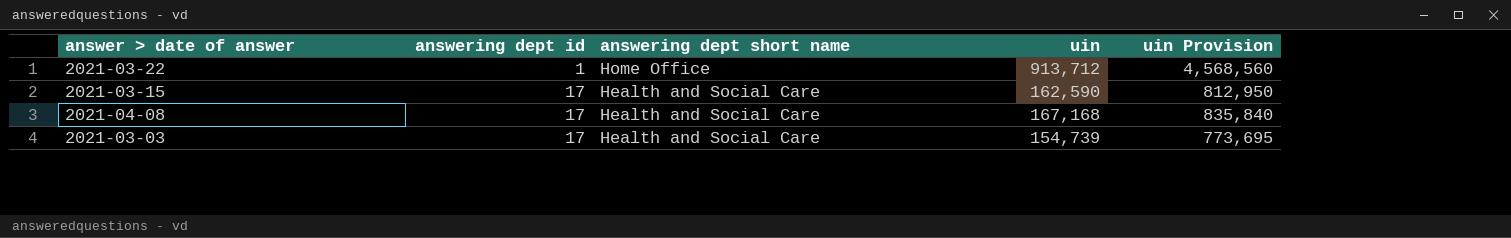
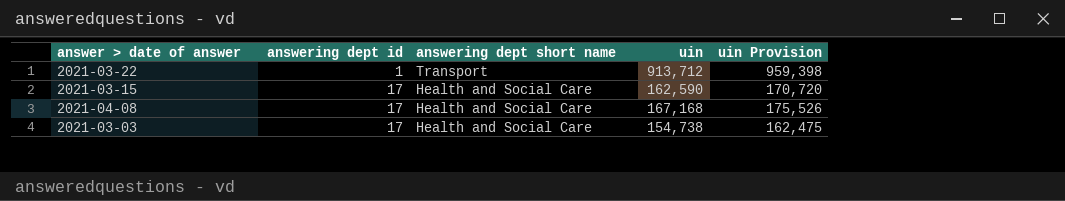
column uin Provision | formula: [uin] * 5 -> [uin] * 1.05
2021-03-22 | answering dept short name: Home Office -> Transport
2021-03-03 | uin: 154,739 -> 154,738

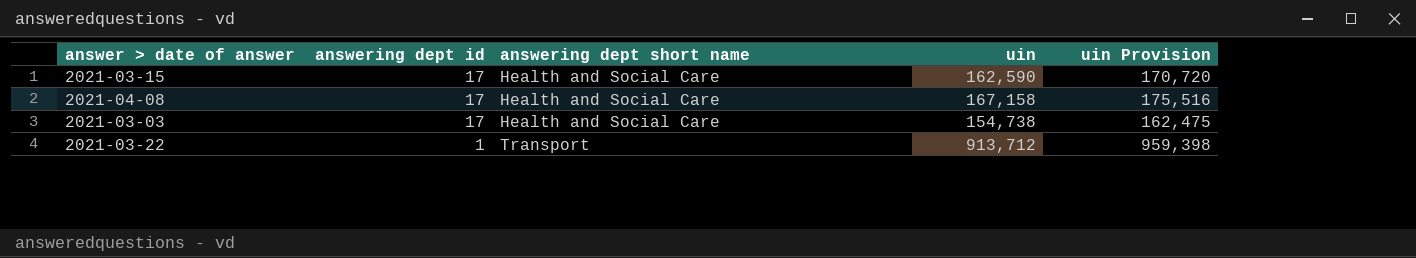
row order: answering dept id ascending -> answering dept id descending
2021-04-08 | uin: 167,168 -> 167,158
2021-04-08 | uin Provision: 175,526 -> 175,516

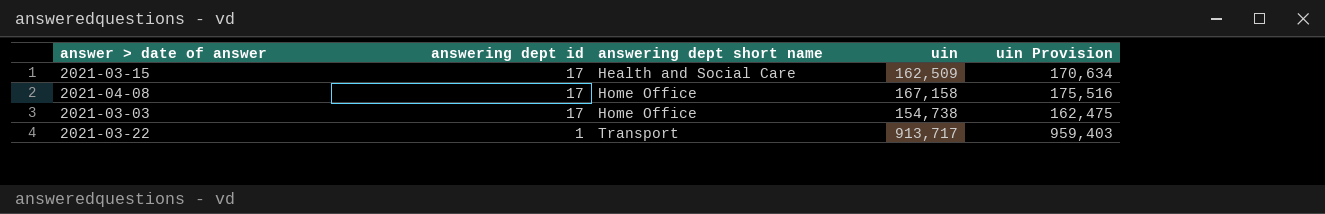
2021-03-15 | uin: 162,590 -> 162,509
2021-03-15 | uin Provision: 170,720 -> 170,634
2021-04-08 | answering dept short name: Health and Social Care -> Home Office
2021-03-03 | answering dept short name: Health and Social Care -> Home Office
2021-03-22 | uin: 913,712 -> 913,717
2021-03-22 | uin Provision: 959,398 -> 959,403

